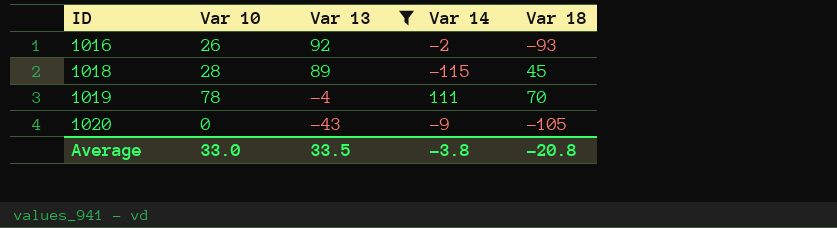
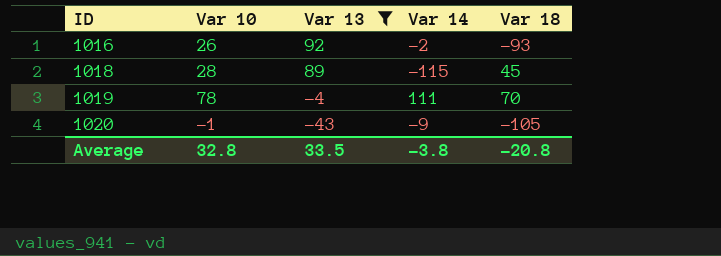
1020 | Var 10: 0 -> -1
Average | Var 10: 33.0 -> 32.8

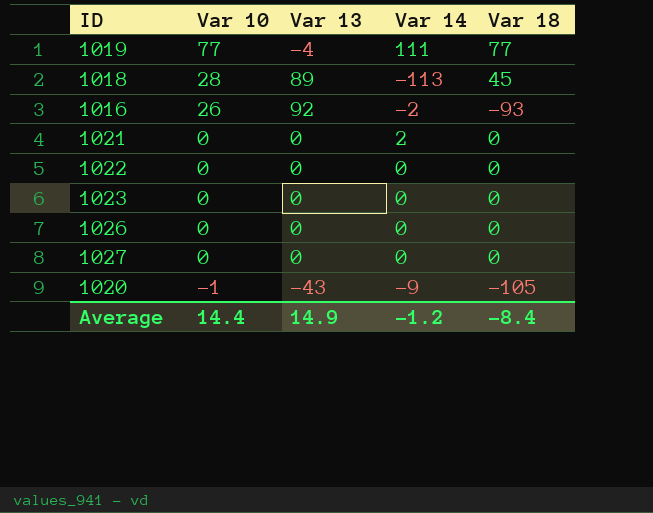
filter: Var 13 != 0 -> none
row order: ID ascending -> Var 10 descending
1019 | Var 10: 78 -> 77
1019 | Var 18: 70 -> 77
1018 | Var 14: -115 -> -113
Average | Var 10: 32.8 -> 14.4
Average | Var 13: 33.5 -> 14.9
Average | Var 14: -3.8 -> -1.2
Average | Var 18: -20.8 -> -8.4

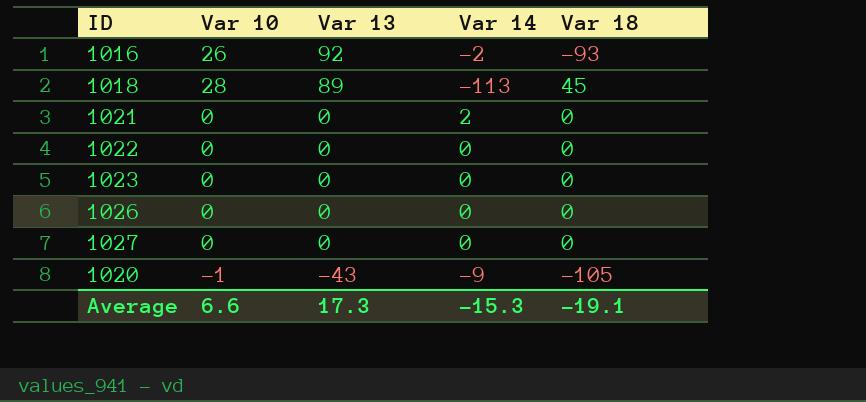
row order: Var 10 descending -> Var 13 descending
row 1019: 77 | -4 | 111 | 77 -> none
Average | Var 10: 14.4 -> 6.6
Average | Var 13: 14.9 -> 17.3
Average | Var 14: -1.2 -> -15.3
Average | Var 18: -8.4 -> -19.1

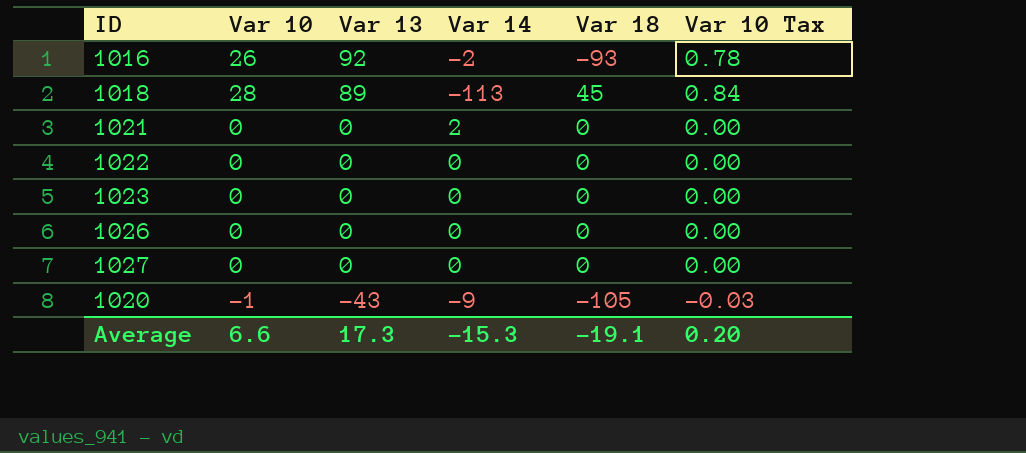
column Var 10 Tax | formula: none -> [Var 10] * 0.03

